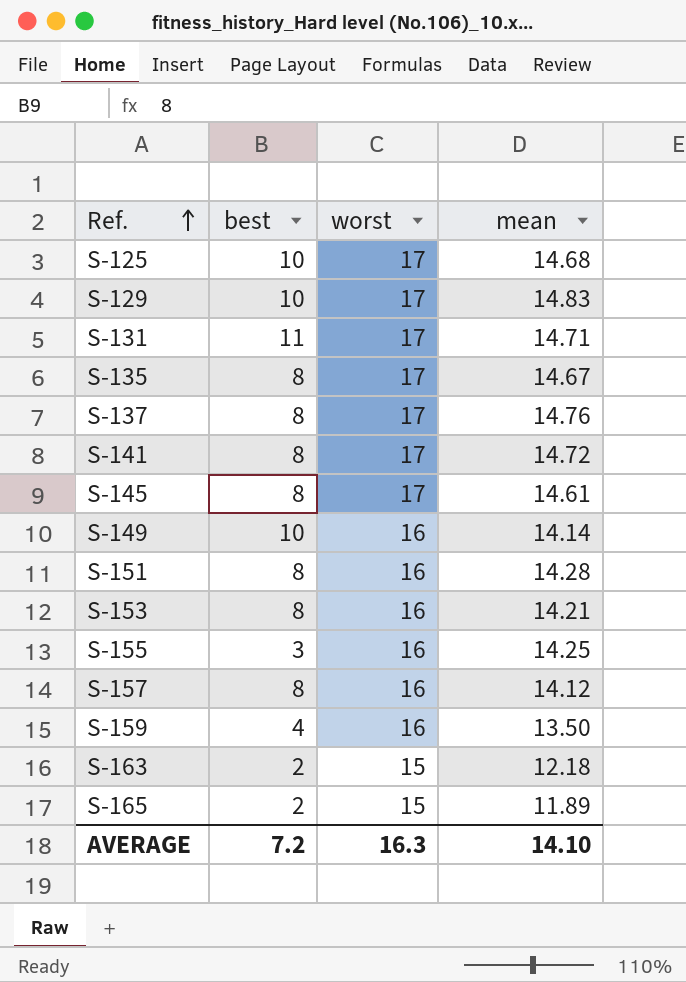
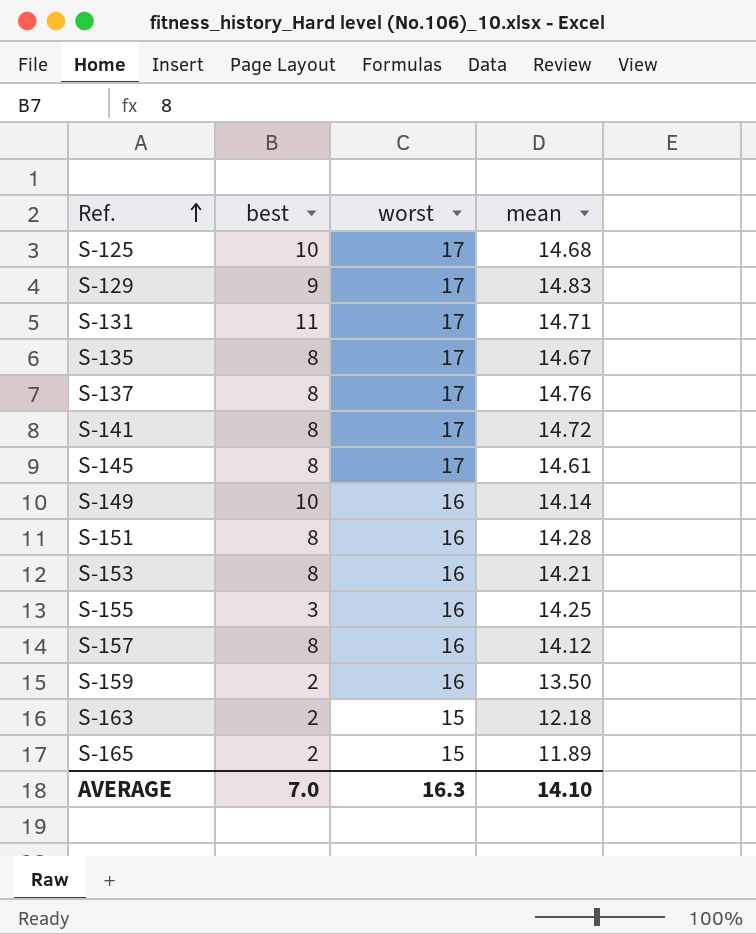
S-129 | best: 10 -> 9
S-159 | best: 4 -> 2
AVERAGE | best: 7.2 -> 7.0

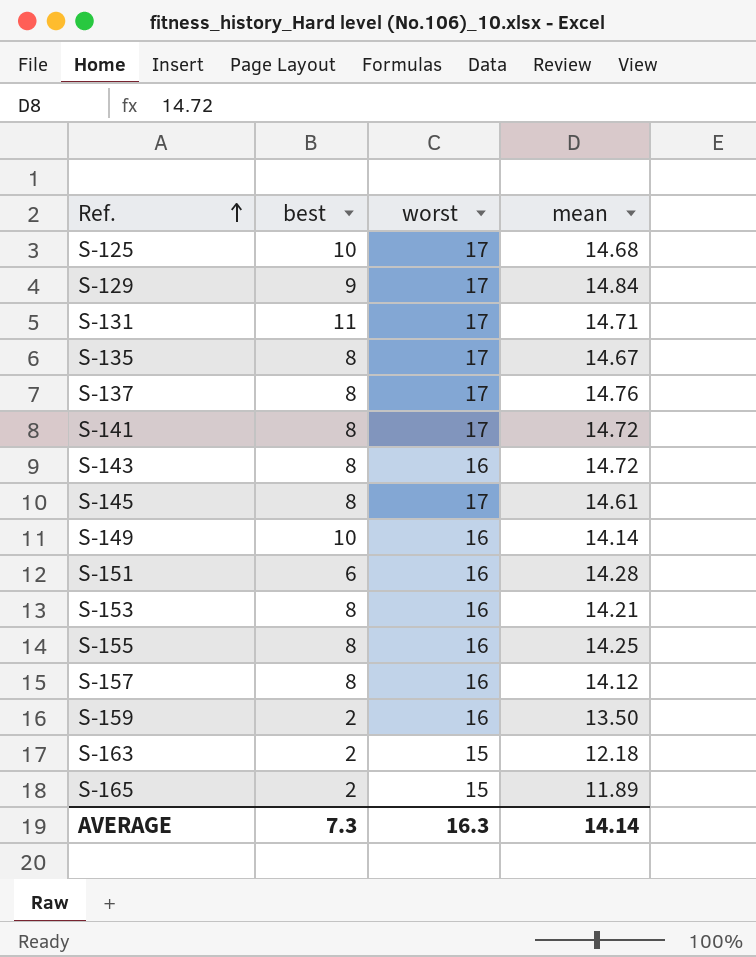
S-129 | mean: 14.83 -> 14.84
row S-143: none -> 8 | 16 | 14.72
S-151 | best: 8 -> 6
S-155 | best: 3 -> 8
AVERAGE | best: 7.0 -> 7.3
AVERAGE | mean: 14.10 -> 14.14

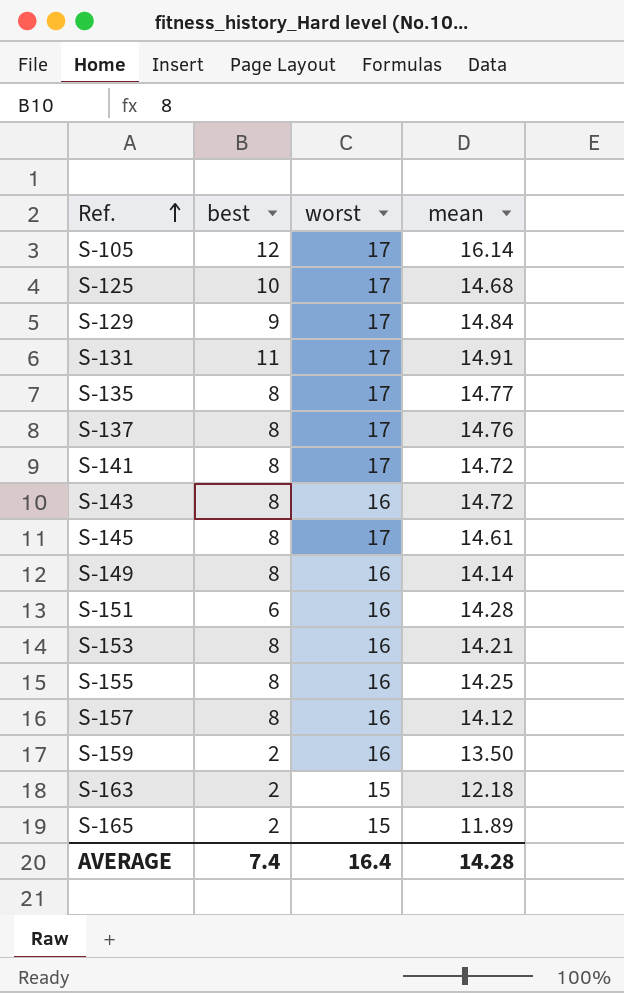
row S-105: none -> 12 | 17 | 16.14
S-131 | mean: 14.71 -> 14.91
S-135 | mean: 14.67 -> 14.77
S-149 | best: 10 -> 8
AVERAGE | best: 7.3 -> 7.4
AVERAGE | worst: 16.3 -> 16.4
AVERAGE | mean: 14.14 -> 14.28

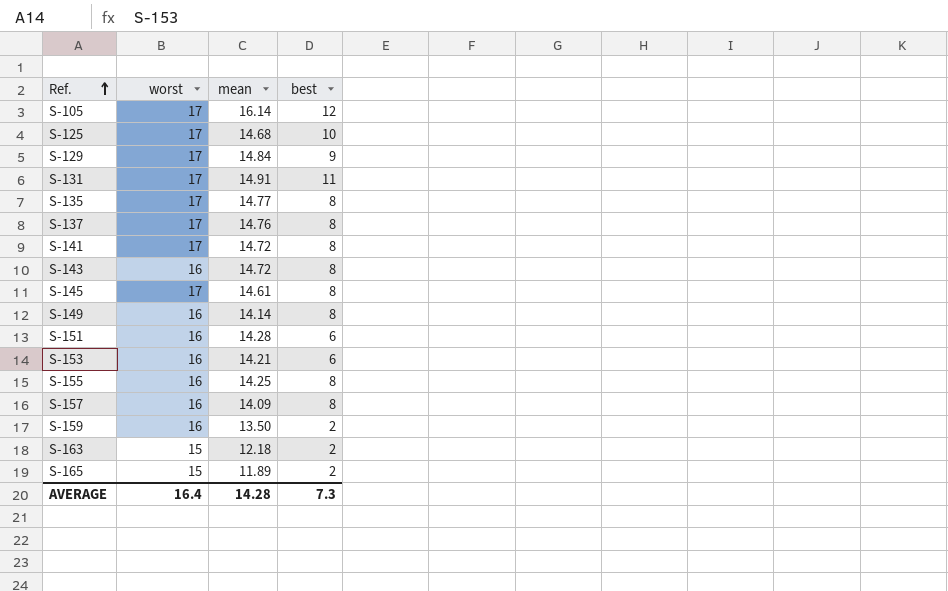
column best | position: 2 -> 4
S-153 | best: 8 -> 6
S-157 | mean: 14.12 -> 14.09
AVERAGE | best: 7.4 -> 7.3

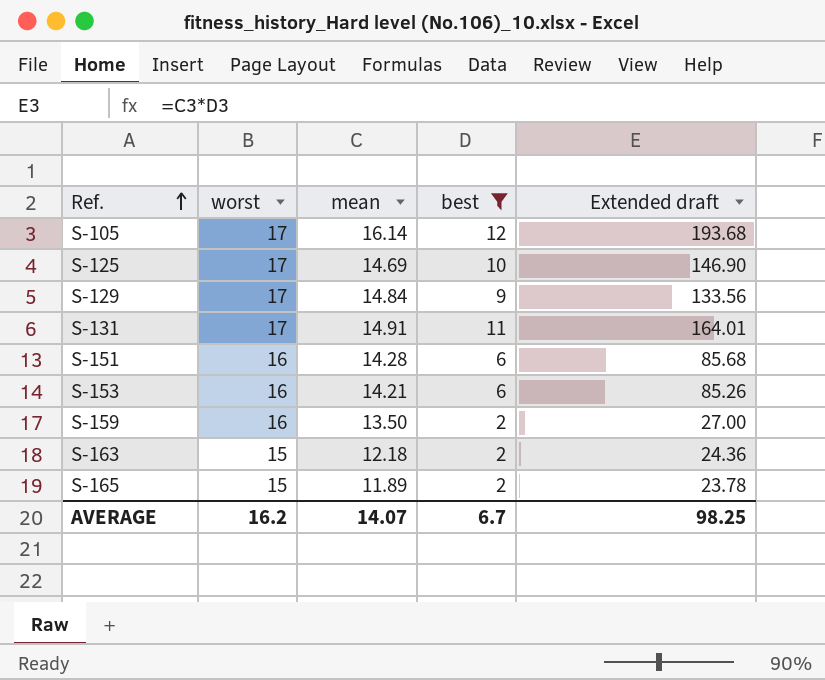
filter: none -> best != 8
column Extended draft | formula: none -> [mean] * [best]
S-125 | mean: 14.68 -> 14.69
AVERAGE | worst: 16.4 -> 16.2
AVERAGE | mean: 14.28 -> 14.07
AVERAGE | best: 7.3 -> 6.7

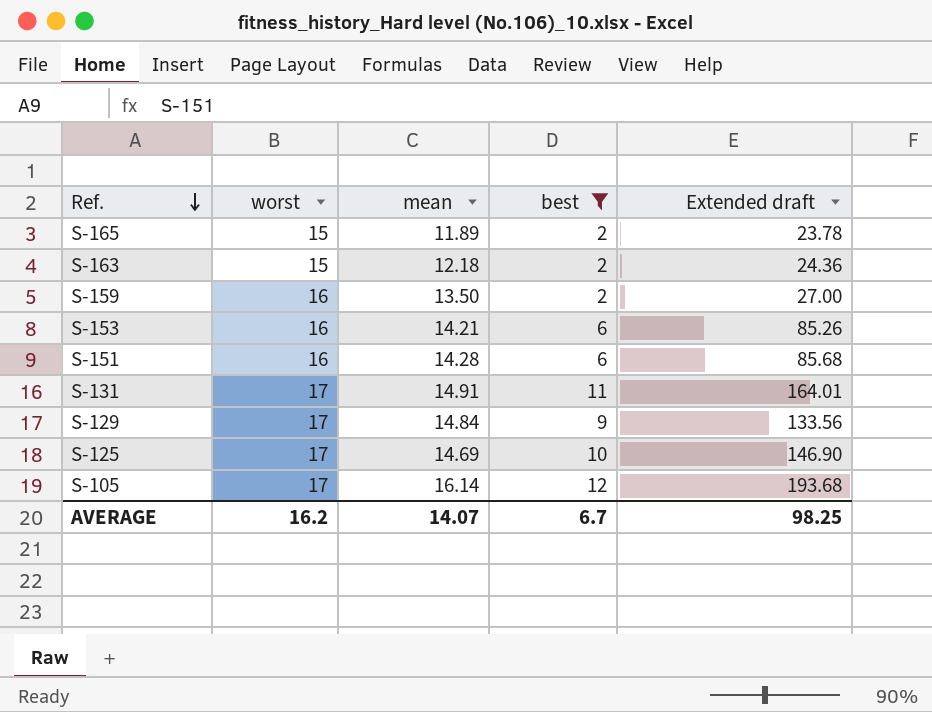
row order: Ref. ascending -> Ref. descending

